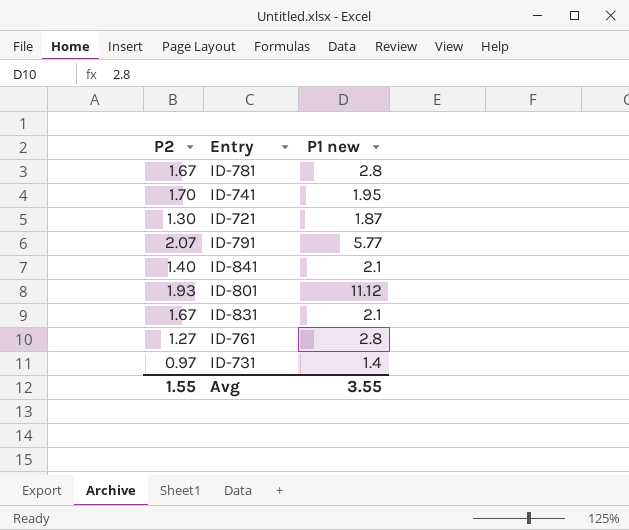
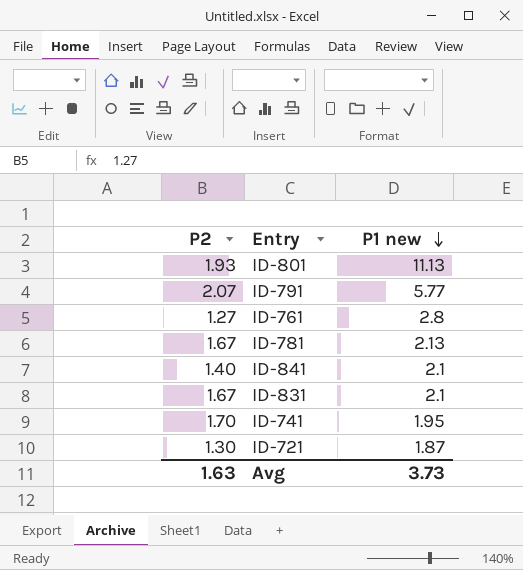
row order: none -> P1 new descending
row ID-731: 0.97 | 1.4 -> none
ID-801 | P1 new: 11.12 -> 11.13
ID-781 | P1 new: 2.8 -> 2.13
Avg | P2: 1.55 -> 1.63
Avg | P1 new: 3.55 -> 3.73

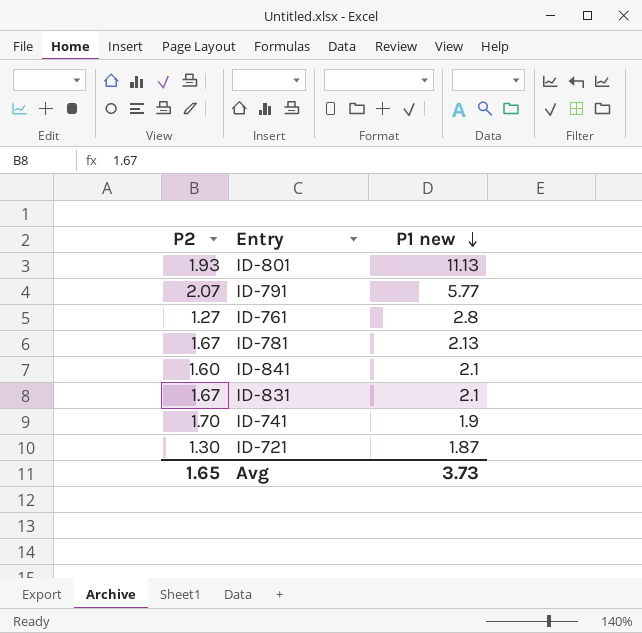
ID-841 | P2: 1.40 -> 1.60
ID-741 | P1 new: 1.95 -> 1.9
Avg | P2: 1.63 -> 1.65

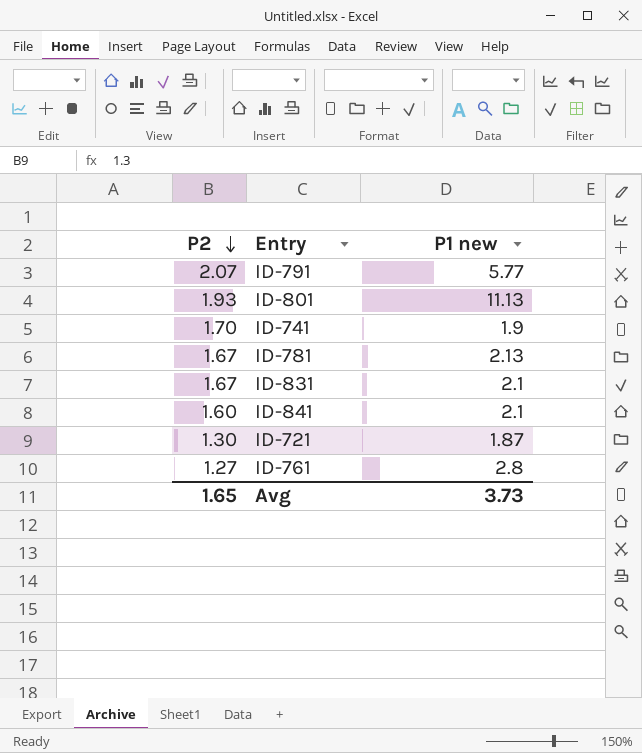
row order: P1 new descending -> P2 descending

